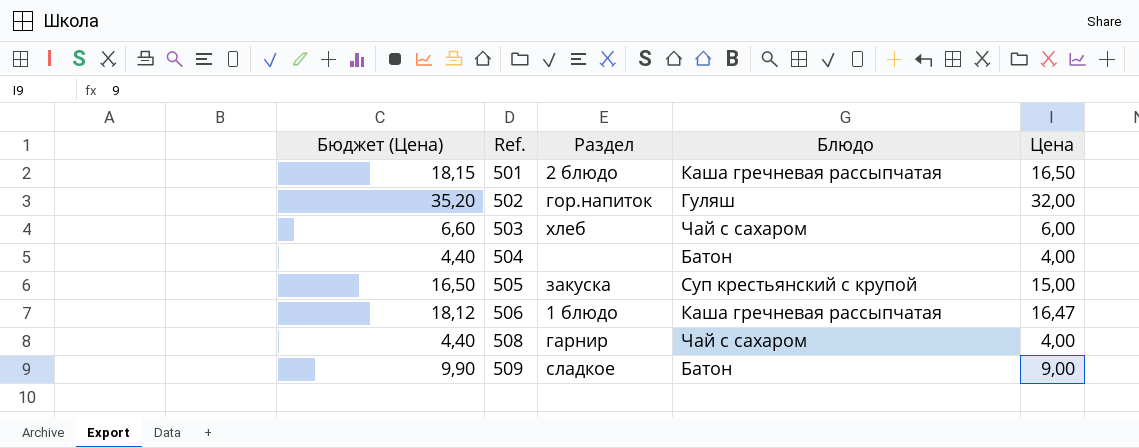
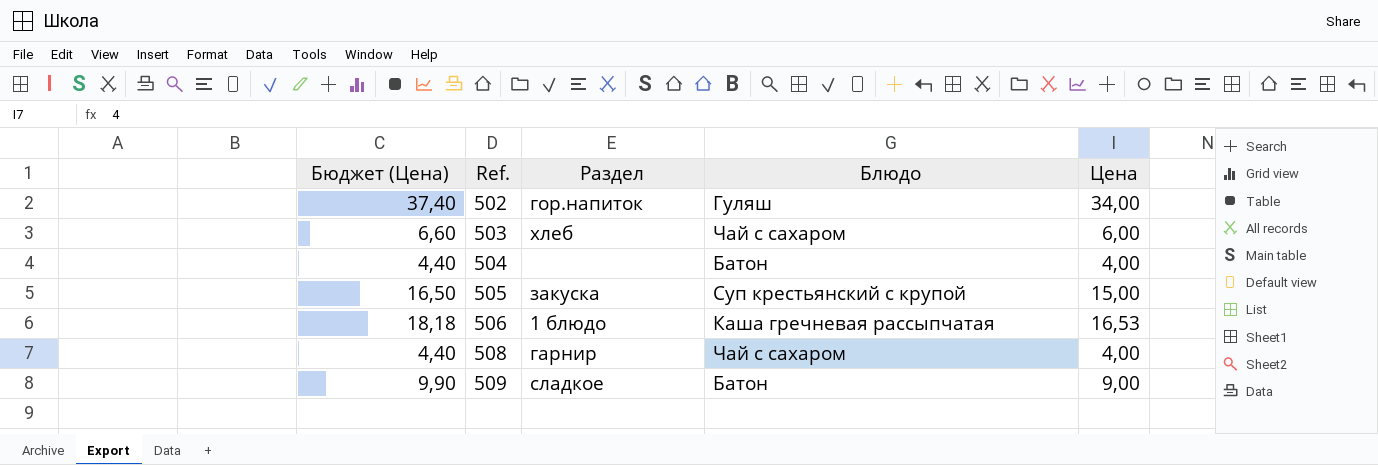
row 501: 18,15 | 2 блюдо | Каша гречневая рассыпчатая | 16,50 -> none
502 | Бюджет (Цена): 35,20 -> 37,40
502 | Цена: 32,00 -> 34,00
506 | Бюджет (Цена): 18,12 -> 18,18
506 | Цена: 16,47 -> 16,53

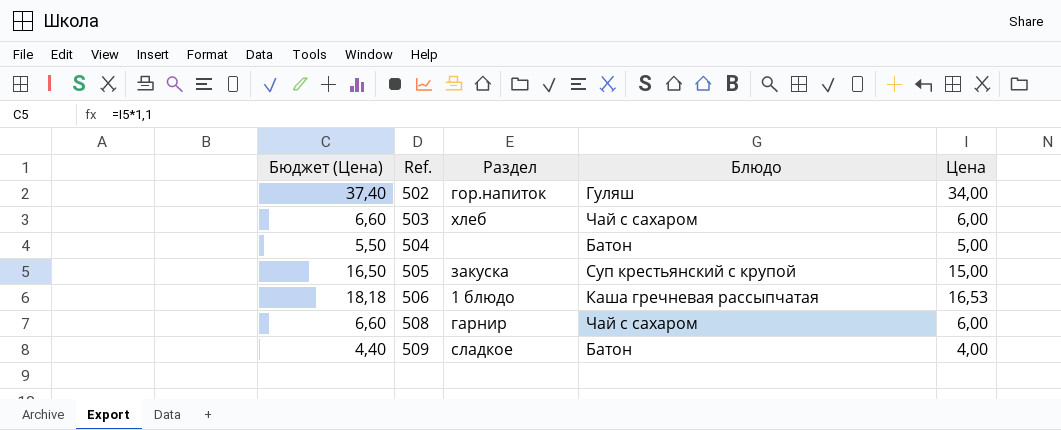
504 | Бюджет (Цена): 4,40 -> 5,50
504 | Цена: 4,00 -> 5,00
508 | Бюджет (Цена): 4,40 -> 6,60
508 | Цена: 4,00 -> 6,00
509 | Бюджет (Цена): 9,90 -> 4,40
509 | Цена: 9,00 -> 4,00

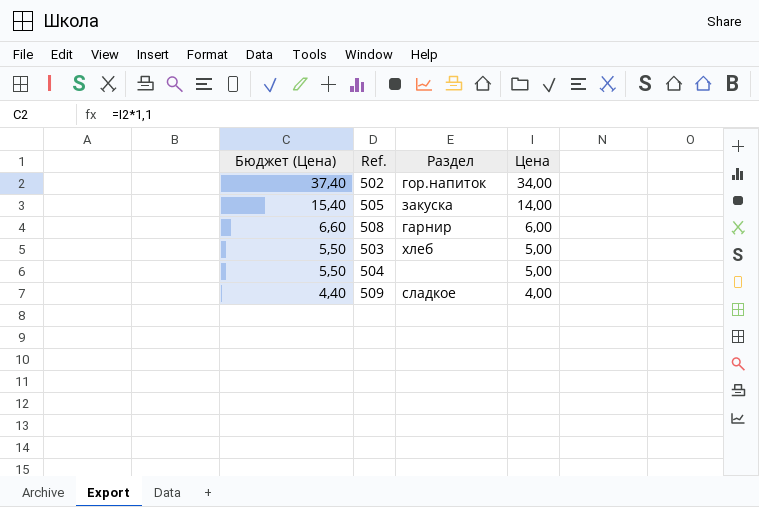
row order: Ref. ascending -> Бюджет (Цена) descending
column Блюдо | position: 4 -> none
row 506: 18,18 | 1 блюдо | Каша гречневая рассыпчатая | 16,53 -> none
505 | Бюджет (Цена): 16,50 -> 15,40
505 | Цена: 15,00 -> 14,00
503 | Бюджет (Цена): 6,60 -> 5,50
503 | Цена: 6,00 -> 5,00

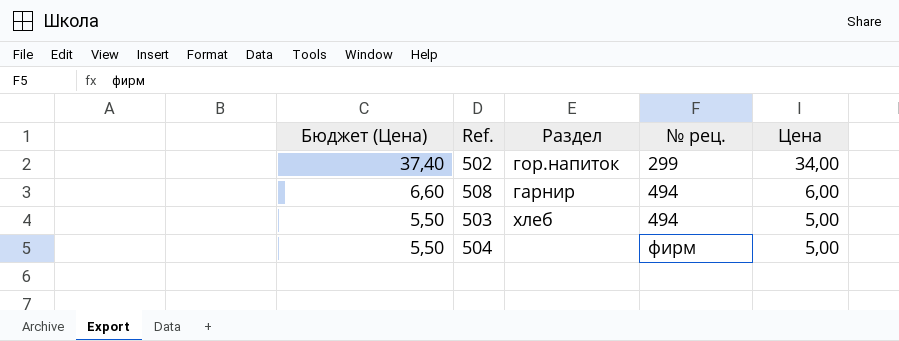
column № рец. | position: none -> 4
row 505: 15,40 | закуска | 14,00 -> none
row 509: 4,40 | сладкое | 4,00 -> none

